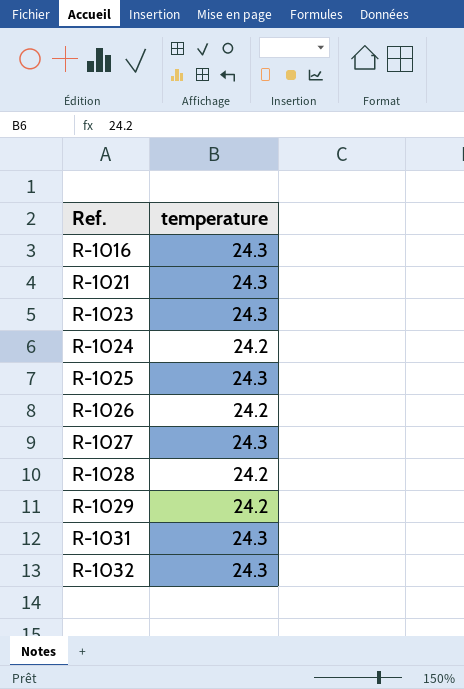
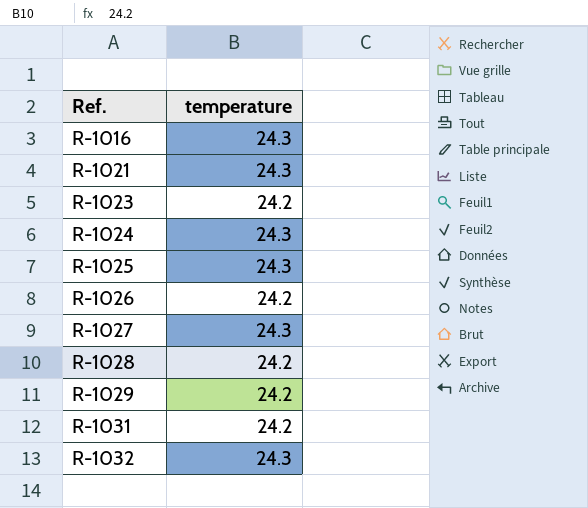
R-1023 | temperature: 24.3 -> 24.2
R-1024 | temperature: 24.2 -> 24.3
R-1031 | temperature: 24.3 -> 24.2

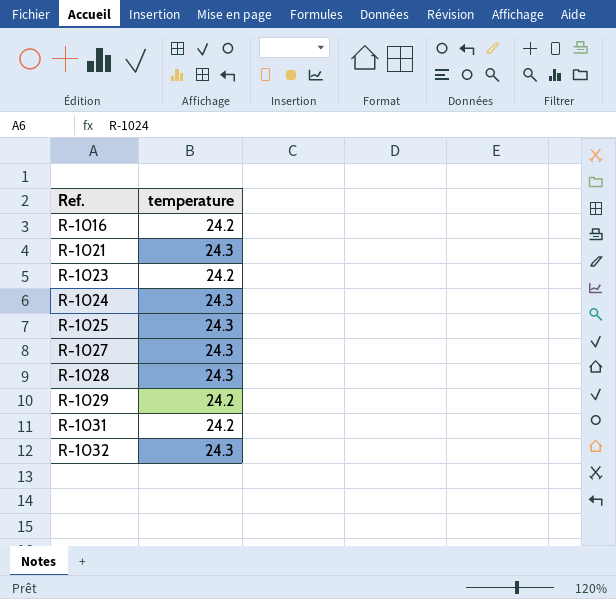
row R-1026: 24.2 -> none
R-1016 | temperature: 24.3 -> 24.2
R-1028 | temperature: 24.2 -> 24.3

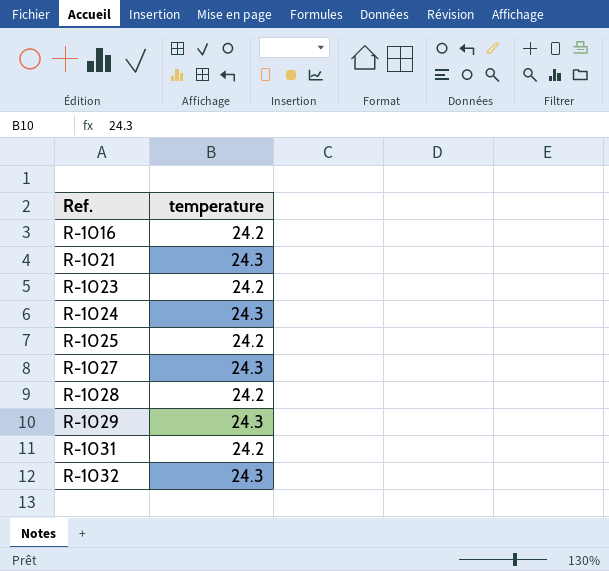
R-1025 | temperature: 24.3 -> 24.2
R-1028 | temperature: 24.3 -> 24.2
R-1029 | temperature: 24.2 -> 24.3

